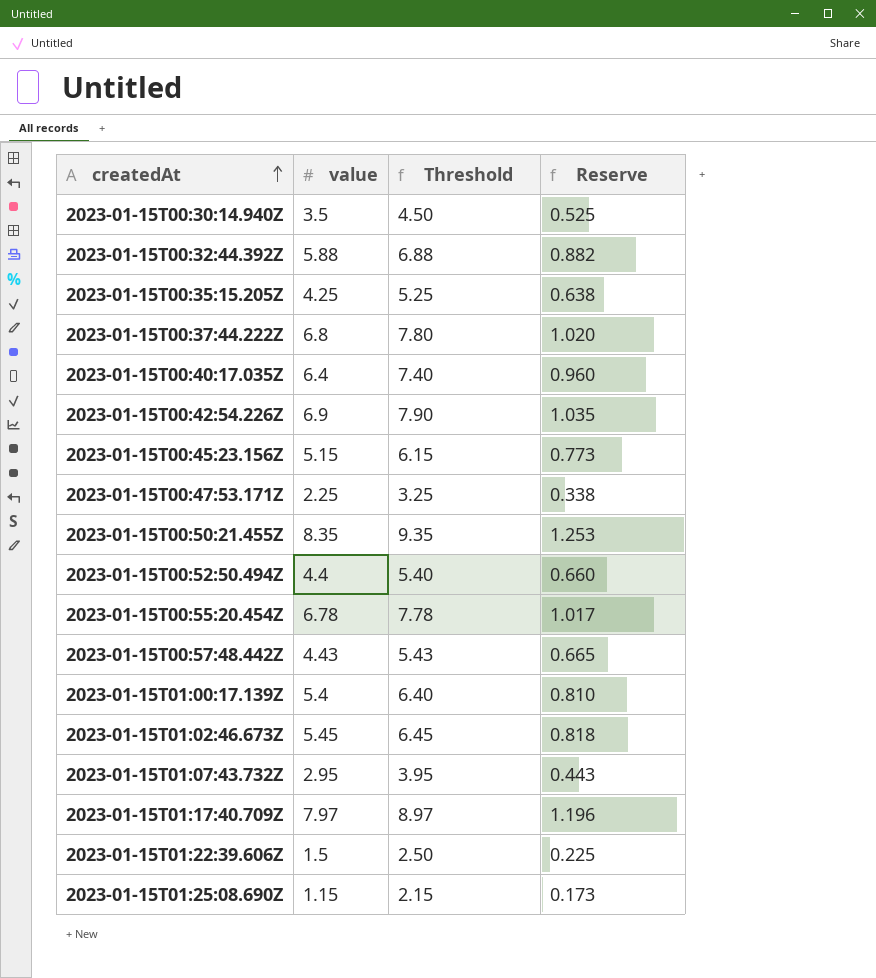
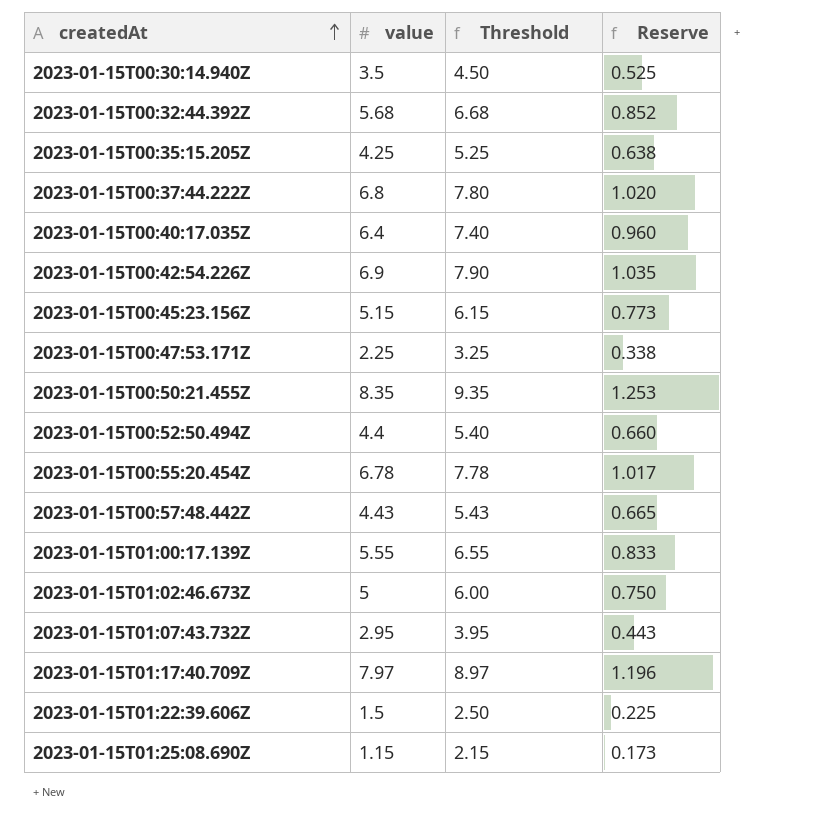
2023-01-15T00:32:44.392Z | value: 5.88 -> 5.68
2023-01-15T00:32:44.392Z | Threshold: 6.88 -> 6.68
2023-01-15T00:32:44.392Z | Reserve: 0.882 -> 0.852
2023-01-15T01:00:17.139Z | value: 5.4 -> 5.55
2023-01-15T01:00:17.139Z | Threshold: 6.40 -> 6.55
2023-01-15T01:00:17.139Z | Reserve: 0.810 -> 0.833
2023-01-15T01:02:46.673Z | value: 5.45 -> 5
2023-01-15T01:02:46.673Z | Threshold: 6.45 -> 6.00
2023-01-15T01:02:46.673Z | Reserve: 0.818 -> 0.750

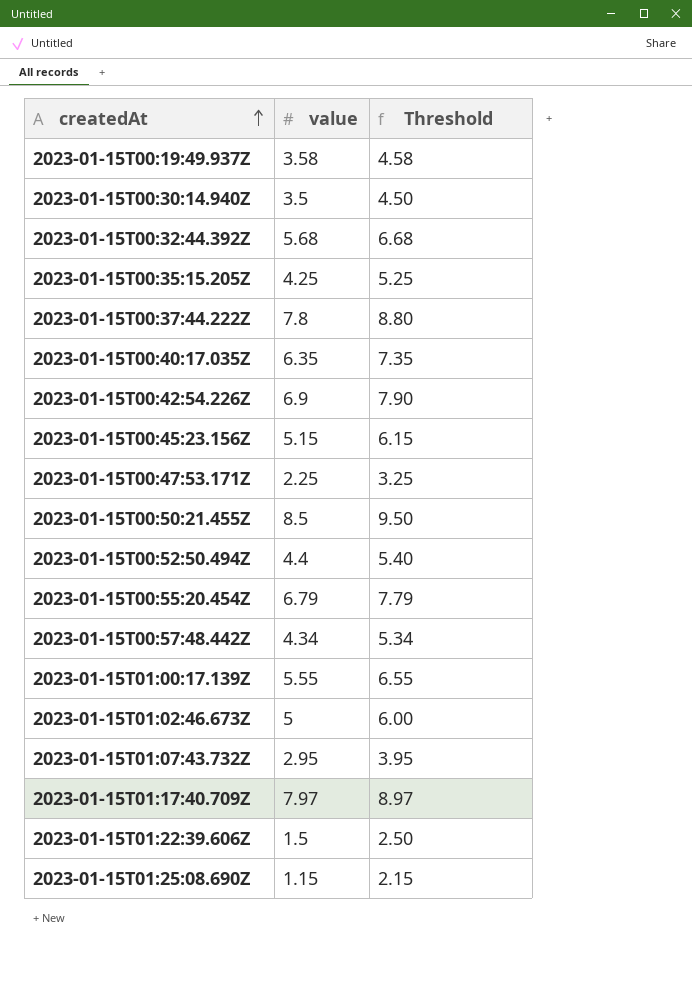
column Reserve | formula: [value] * 0.15 -> none
row 2023-01-15T00:19:49.937Z: none -> 3.58 | 4.58
2023-01-15T00:37:44.222Z | value: 6.8 -> 7.8
2023-01-15T00:37:44.222Z | Threshold: 7.80 -> 8.80
2023-01-15T00:40:17.035Z | value: 6.4 -> 6.35
2023-01-15T00:40:17.035Z | Threshold: 7.40 -> 7.35
2023-01-15T00:50:21.455Z | value: 8.35 -> 8.5
2023-01-15T00:50:21.455Z | Threshold: 9.35 -> 9.50
2023-01-15T00:55:20.454Z | value: 6.78 -> 6.79
2023-01-15T00:55:20.454Z | Threshold: 7.78 -> 7.79
2023-01-15T00:57:48.442Z | value: 4.43 -> 4.34
2023-01-15T00:57:48.442Z | Threshold: 5.43 -> 5.34

